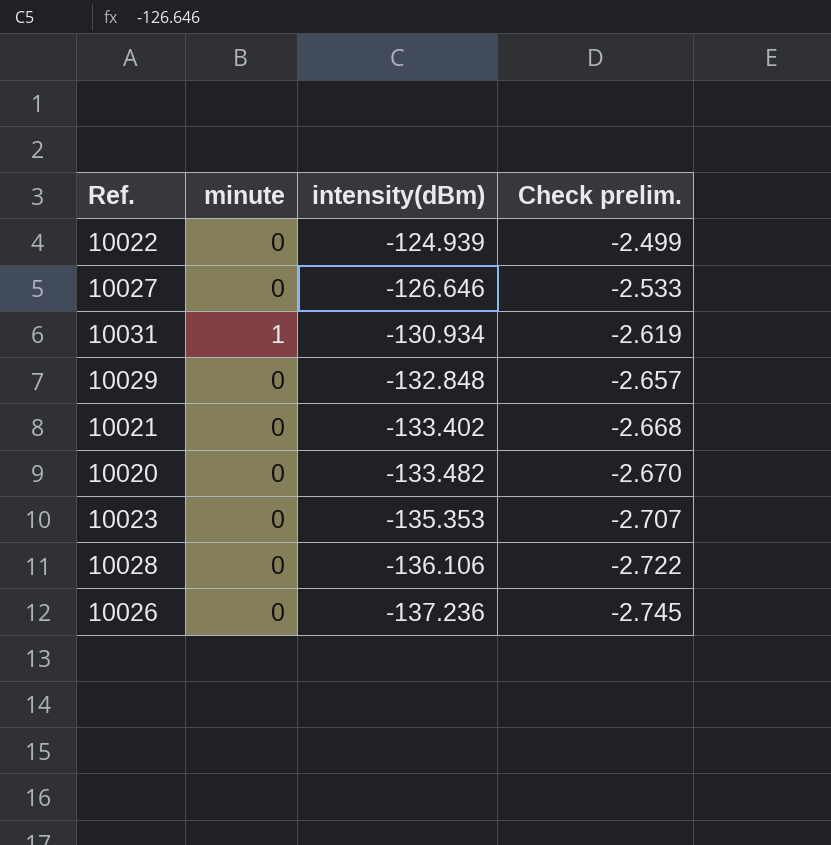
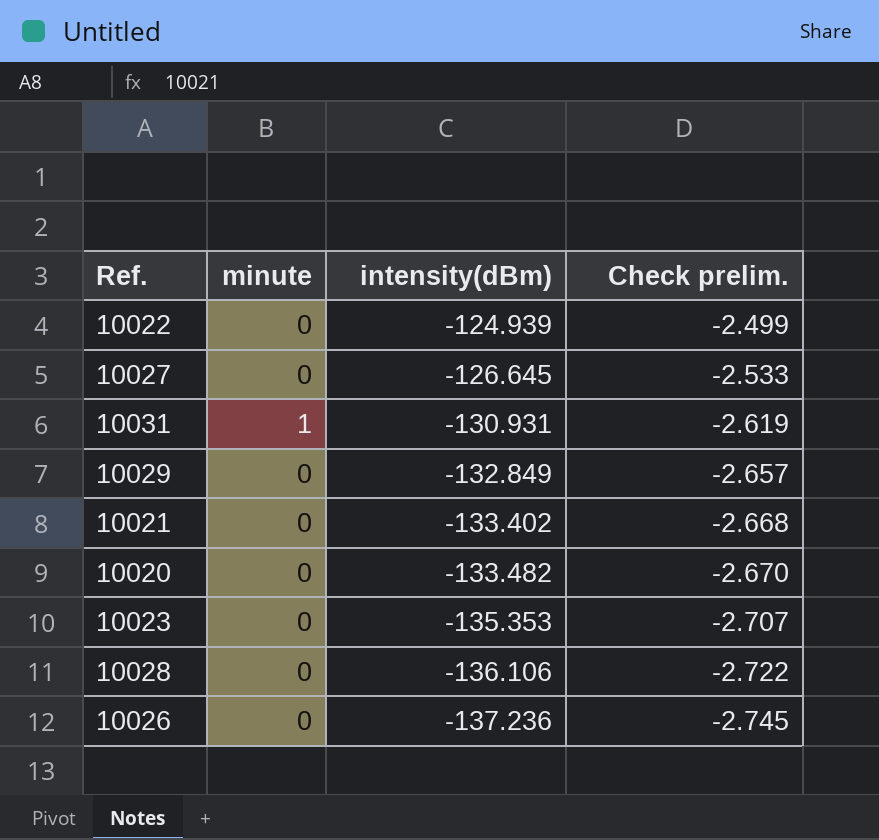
10027 | intensity(dBm): -126.646 -> -126.645
10031 | intensity(dBm): -130.934 -> -130.931
10029 | intensity(dBm): -132.848 -> -132.849

